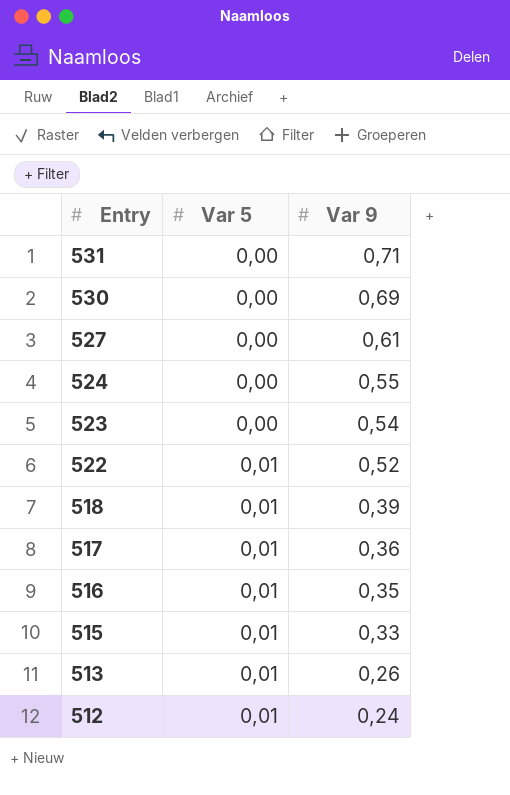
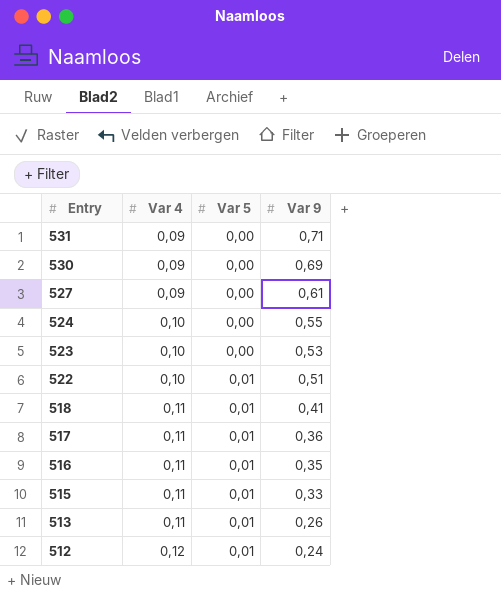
column Var 4 | position: none -> 2
523 | Var 9: 0,54 -> 0,53
522 | Var 9: 0,52 -> 0,51
518 | Var 9: 0,39 -> 0,41

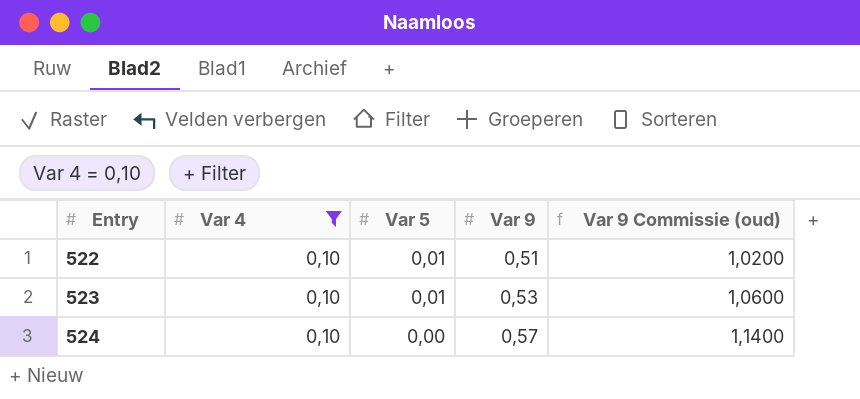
filter: none -> Var 4 = 0,10
row order: Entry descending -> Entry ascending
column Var 9 Commissie (oud) | formula: none -> [Var 9] * 2
523 | Var 5: 0,00 -> 0,01
524 | Var 9: 0,55 -> 0,57

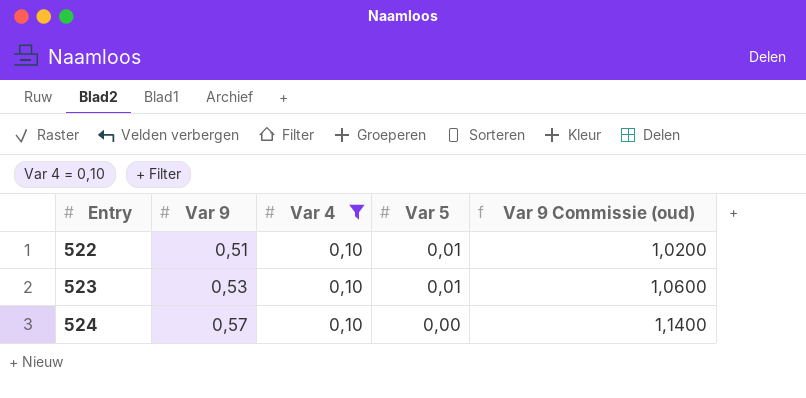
column Var 9 | position: 4 -> 2

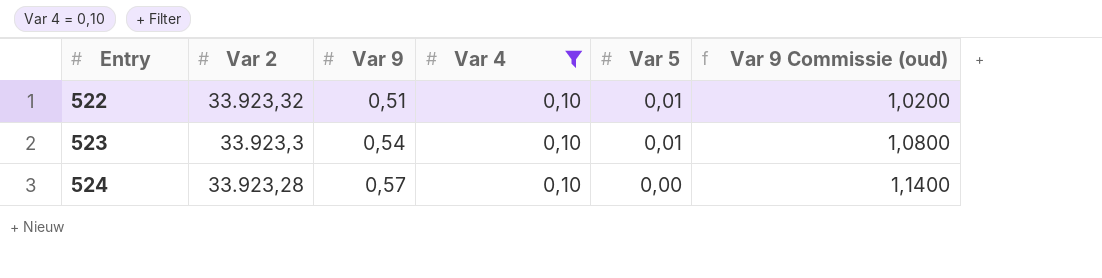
column Var 2 | position: none -> 2
523 | Var 9: 0,53 -> 0,54
523 | Var 9 Commissie (oud): 1,0600 -> 1,0800

